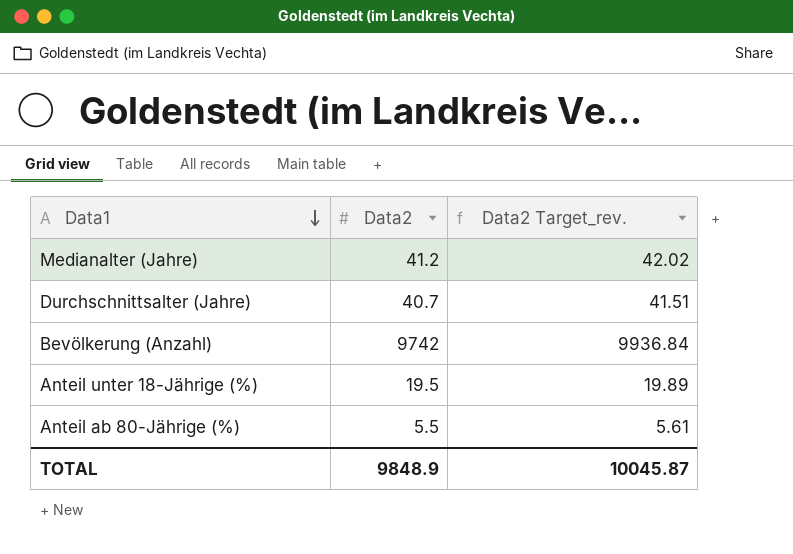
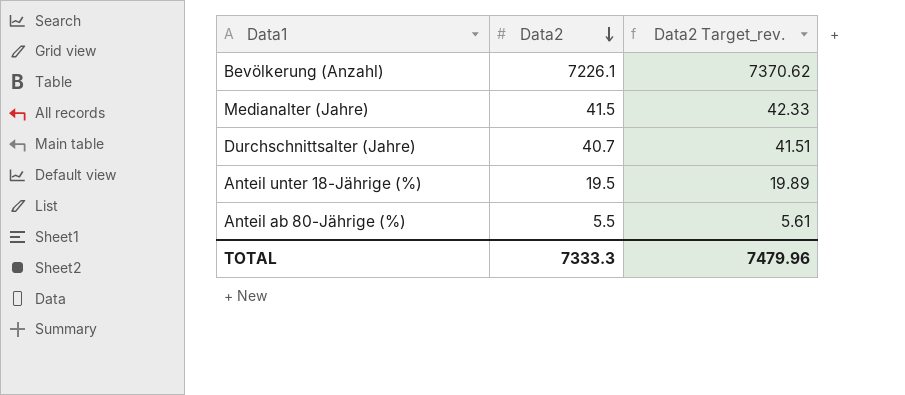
row order: Data1 descending -> Data2 descending
Bevölkerung (Anzahl) | Data2: 9742 -> 7226.1
Bevölkerung (Anzahl) | Data2 Target_rev.: 9936.84 -> 7370.62
Medianalter (Jahre) | Data2: 41.2 -> 41.5
Medianalter (Jahre) | Data2 Target_rev.: 42.02 -> 42.33
TOTAL | Data2: 9848.9 -> 7333.3
TOTAL | Data2 Target_rev.: 10045.87 -> 7479.96

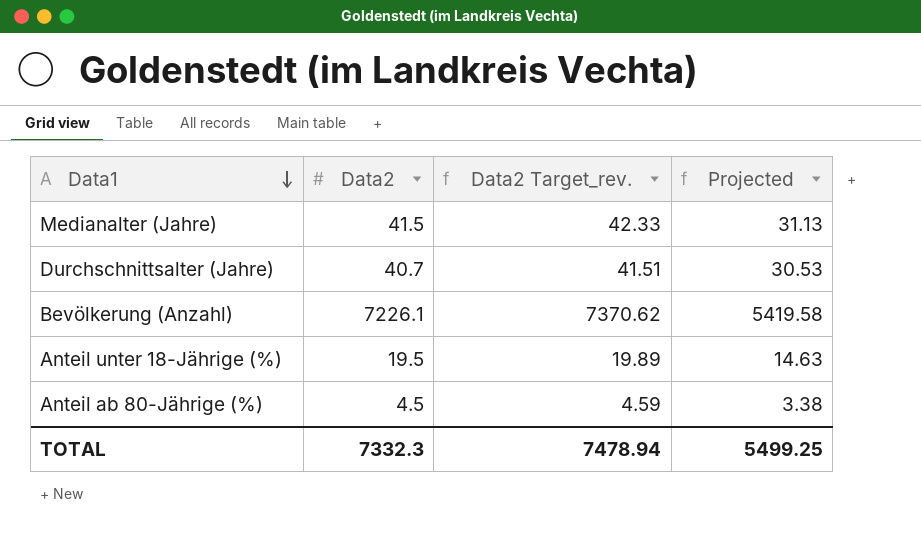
row order: Data2 descending -> Data1 descending
column Projected | formula: none -> [Data2] * 0.75
Anteil ab 80-Jährige (%) | Data2: 5.5 -> 4.5
Anteil ab 80-Jährige (%) | Data2 Target_rev.: 5.61 -> 4.59
TOTAL | Data2: 7333.3 -> 7332.3
TOTAL | Data2 Target_rev.: 7479.96 -> 7478.94

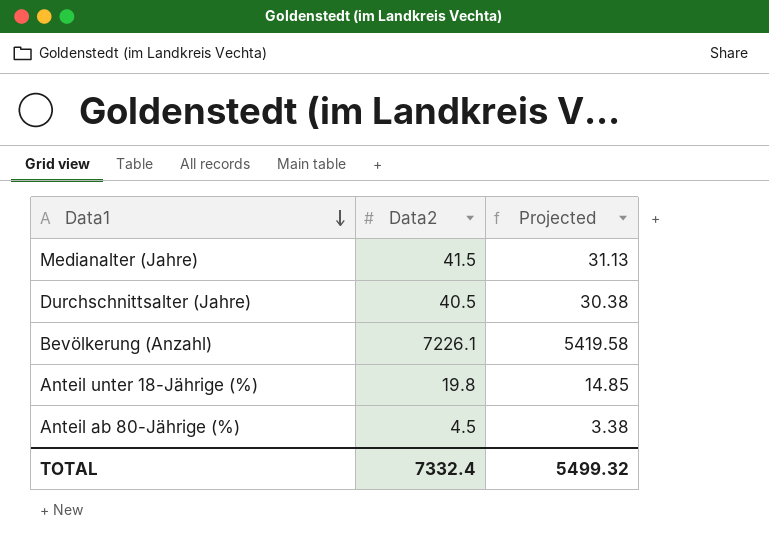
column Data2 Target_rev. | formula: [Data2] * 1.02 -> none
Durchschnittsalter (Jahre) | Data2: 40.7 -> 40.5
Durchschnittsalter (Jahre) | Projected: 30.53 -> 30.38
Anteil unter 18-Jährige (%) | Data2: 19.5 -> 19.8
Anteil unter 18-Jährige (%) | Projected: 14.63 -> 14.85
TOTAL | Data2: 7332.3 -> 7332.4
TOTAL | Projected: 5499.25 -> 5499.32

